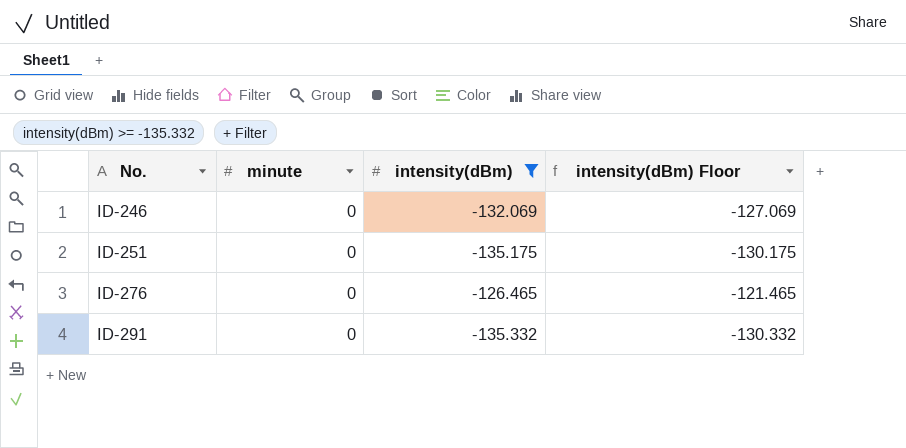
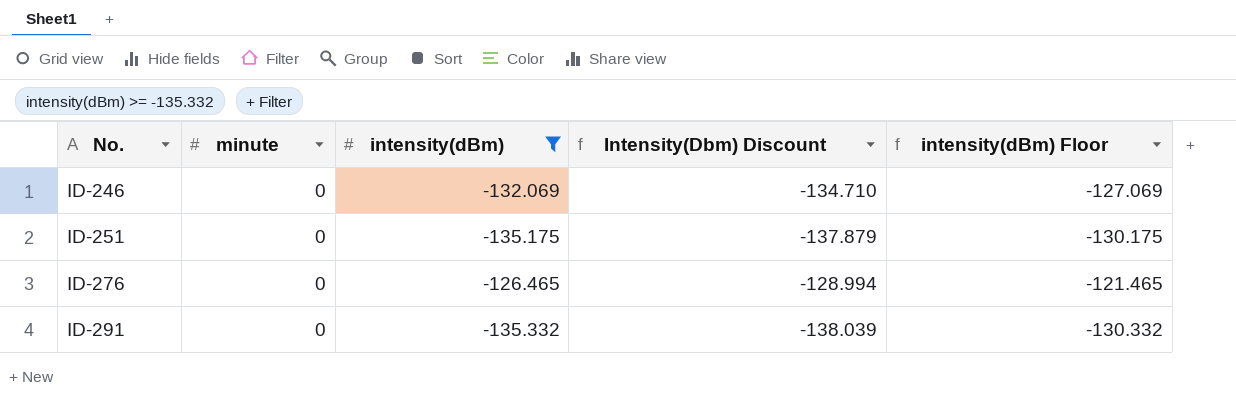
column Intensity(Dbm) Discount | formula: none -> [intensity(dBm)] * 1.02

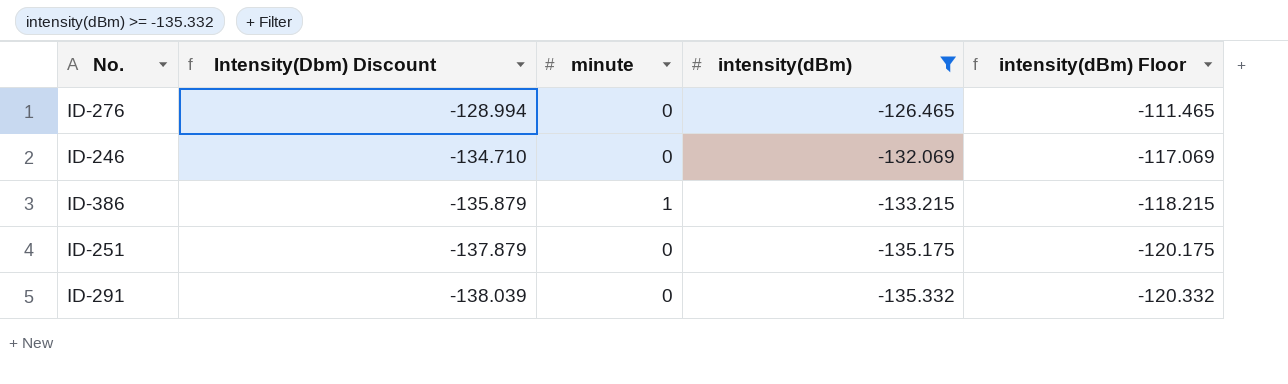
row order: No. ascending -> Intensity(Dbm) Discount descending
column Intensity(Dbm) Discount | position: 4 -> 2
column intensity(dBm) Floor | formula: [intensity(dBm)] + 5 -> [intensity(dBm)] + 15
row ID-386: none -> -135.879 | 1 | -133.215 | -118.215

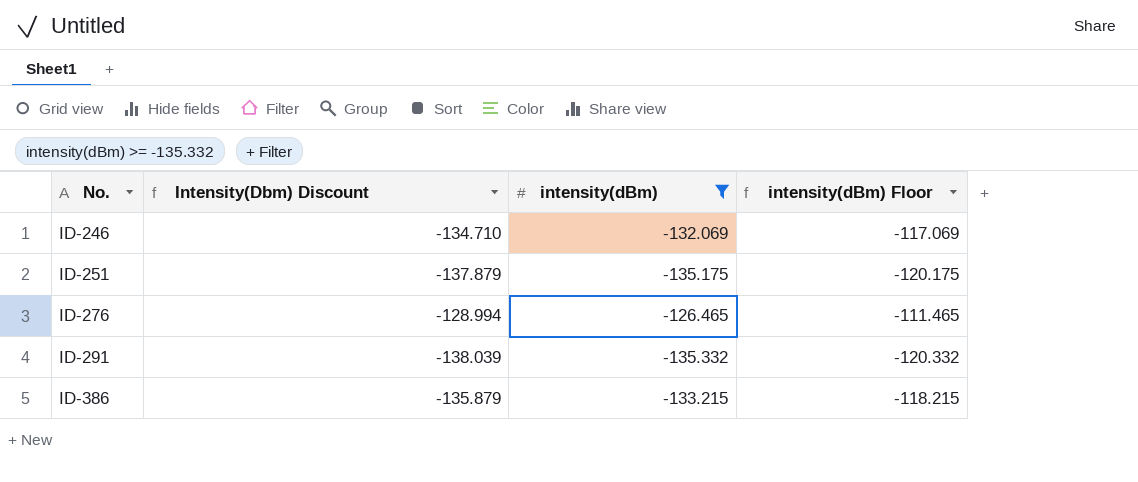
row order: Intensity(Dbm) Discount descending -> No. ascending
column minute | position: 3 -> none

